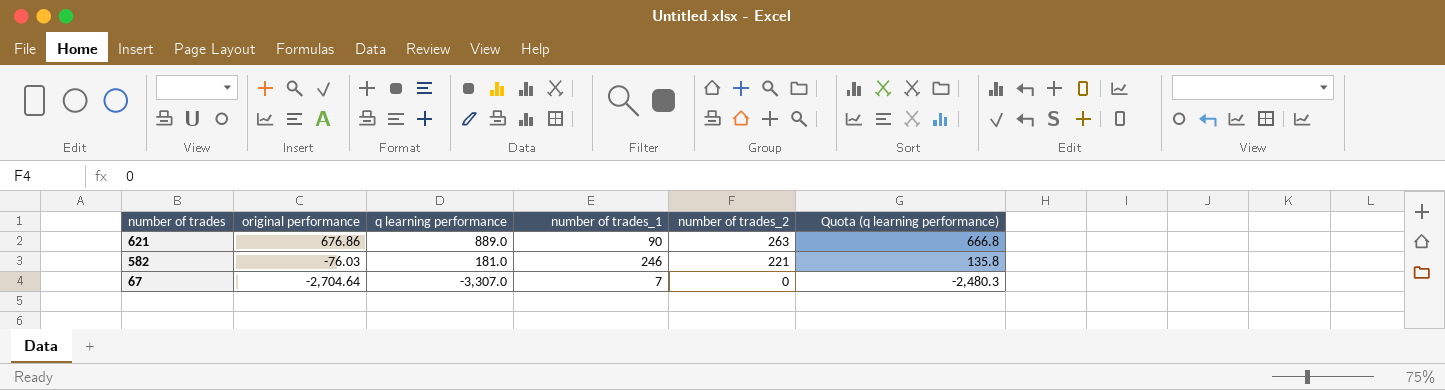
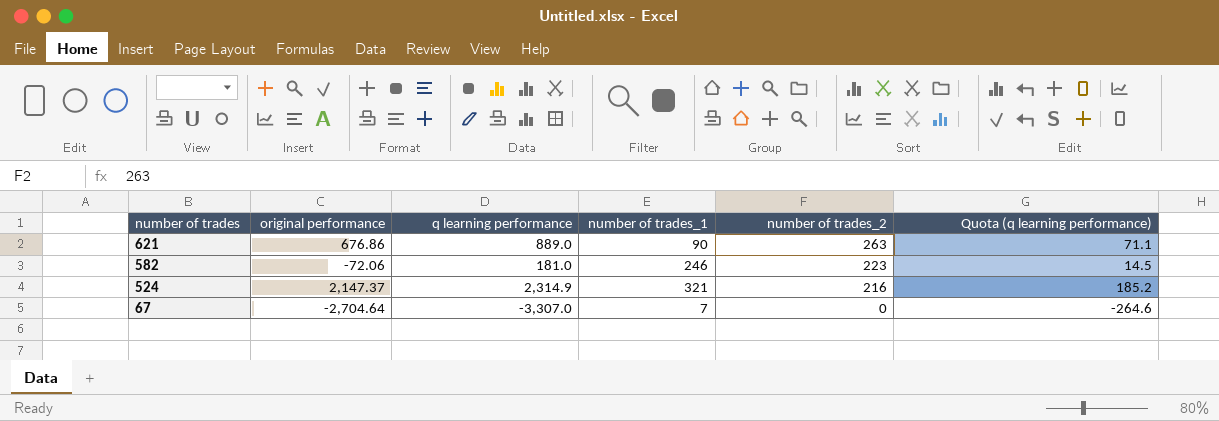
column Quota (q learning performance) | formula: [q learning performance] * 0.75 -> [q learning performance] * 0.08
582 | original performance: -76.03 -> -72.06
582 | number of trades_2: 221 -> 223
row 524: none -> 2,147.37 | 2,314.9 | 321 | 216 | 185.2

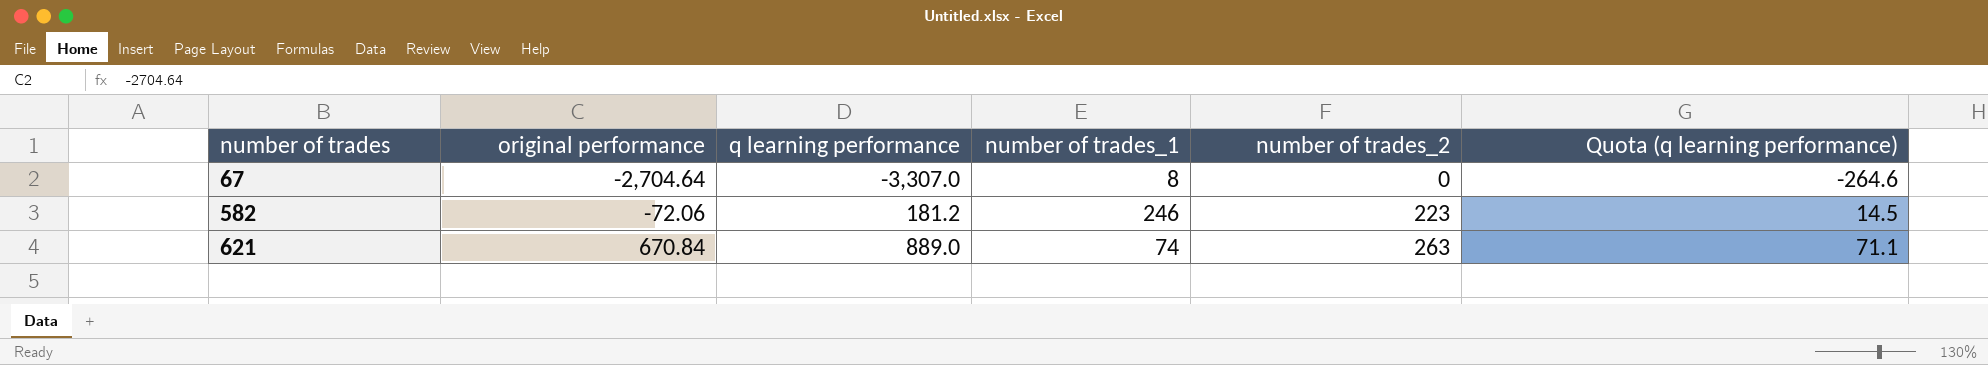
row order: number of trades descending -> number of trades ascending
row 524: 2,147.37 | 2,314.9 | 321 | 216 | 185.2 -> none
67 | number of trades_1: 7 -> 8
582 | q learning performance: 181.0 -> 181.2
621 | original performance: 676.86 -> 670.84
621 | number of trades_1: 90 -> 74

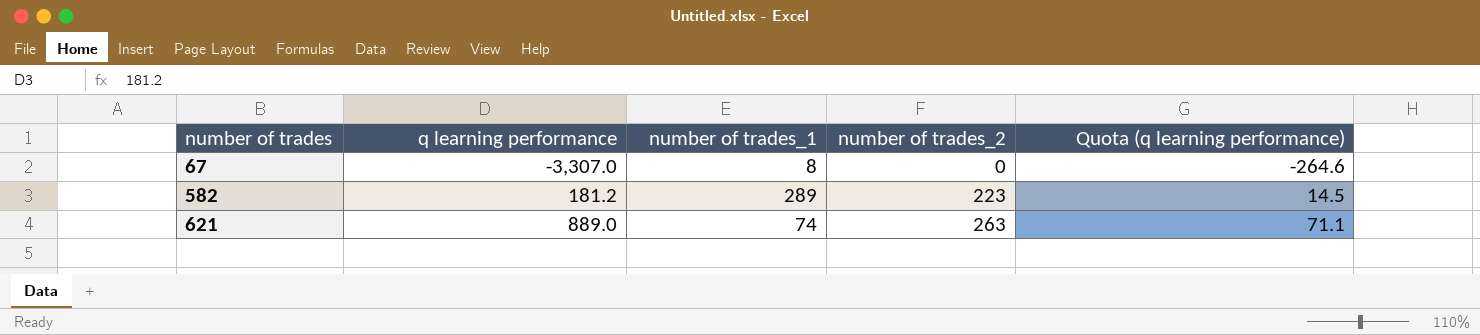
column original performance | position: 2 -> none
582 | number of trades_1: 246 -> 289

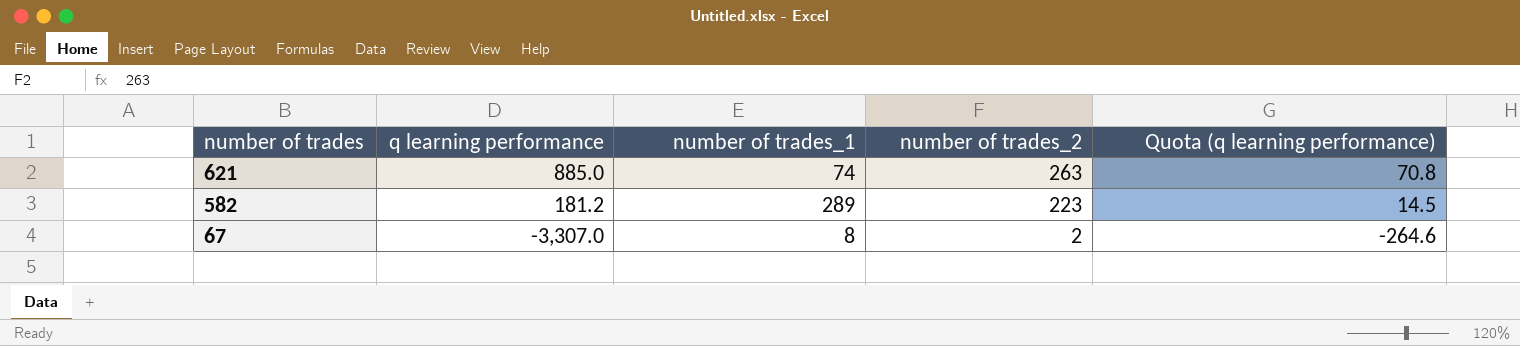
row order: number of trades ascending -> number of trades descending
621 | q learning performance: 889.0 -> 885.0
621 | Quota (q learning performance): 71.1 -> 70.8
67 | number of trades_2: 0 -> 2

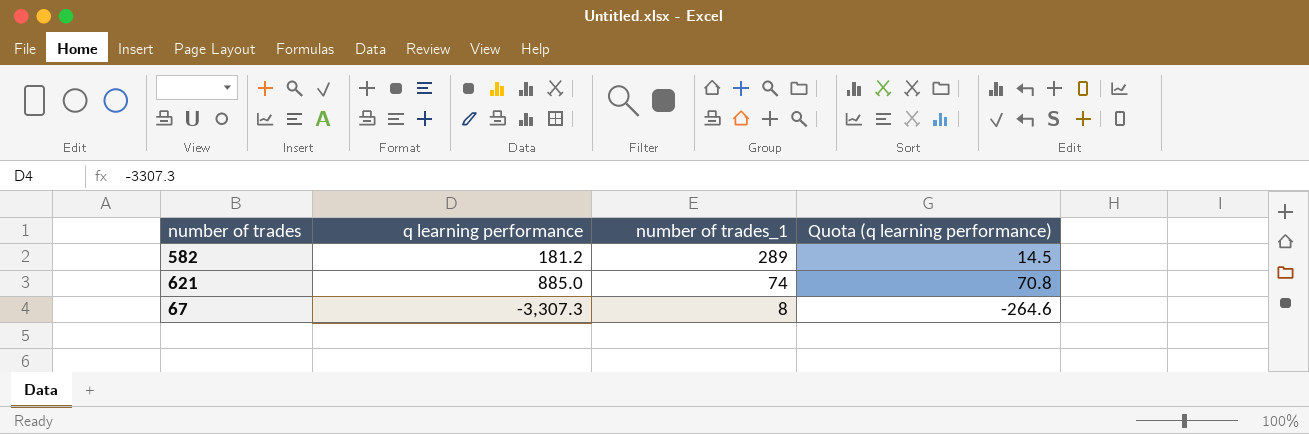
row order: number of trades descending -> number of trades_1 descending
column number of trades_2 | position: 4 -> none
67 | q learning performance: -3,307.0 -> -3,307.3

